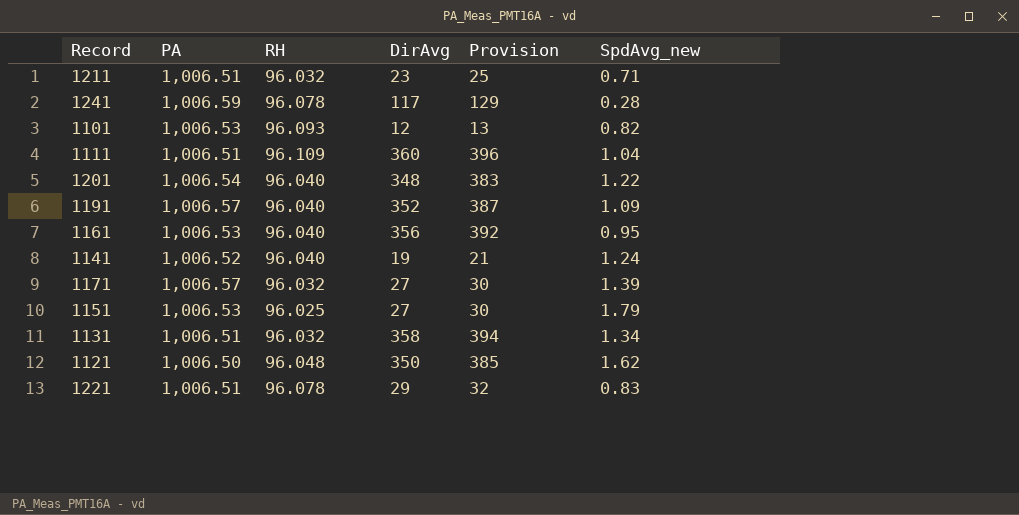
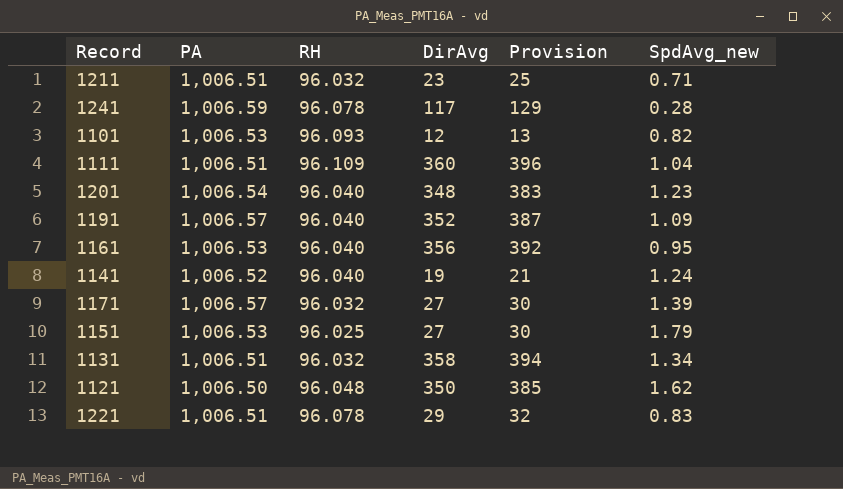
1201 | SpdAvg_new: 1.22 -> 1.23

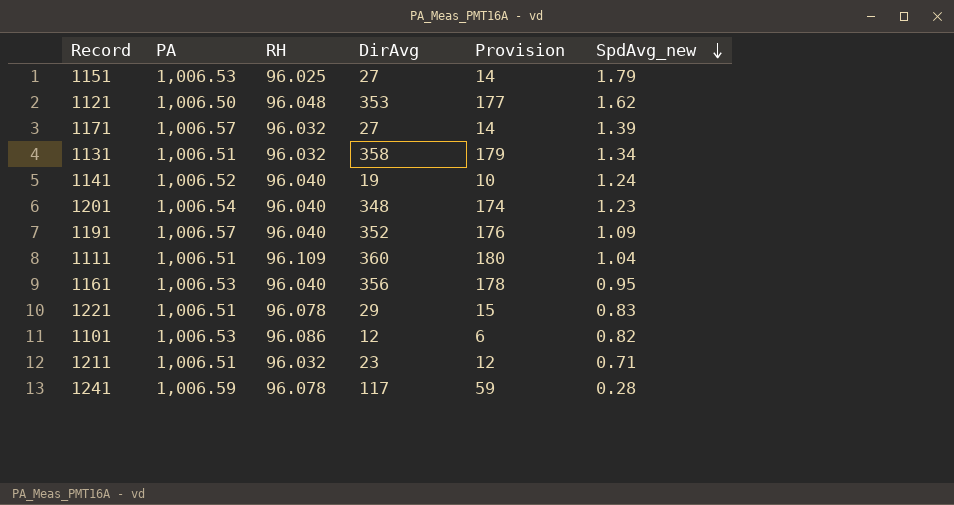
row order: none -> SpdAvg_new descending
column Provision | formula: [DirAvg] * 1.1 -> [DirAvg] * 0.5
1121 | DirAvg: 350 -> 353
1101 | RH: 96.093 -> 96.086

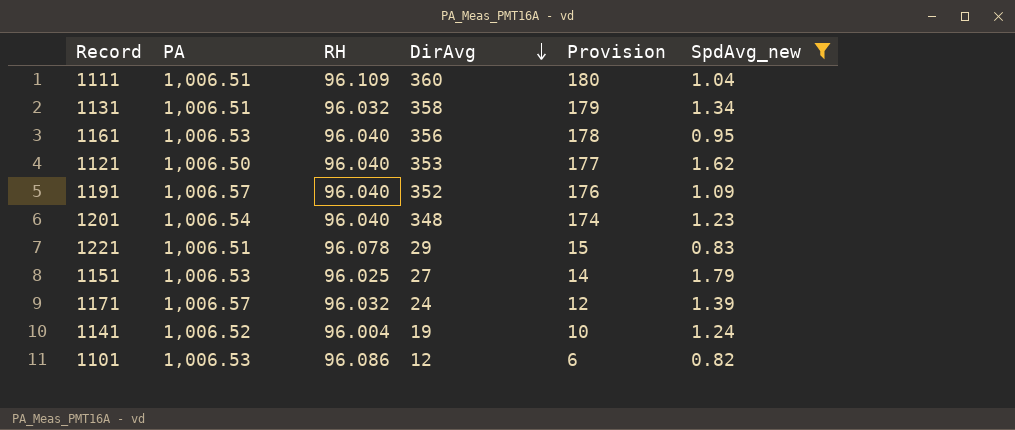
filter: none -> SpdAvg_new >= 0.82
row order: SpdAvg_new descending -> DirAvg descending
1121 | RH: 96.048 -> 96.040
1171 | DirAvg: 27 -> 24
1171 | Provision: 14 -> 12
1141 | RH: 96.040 -> 96.004

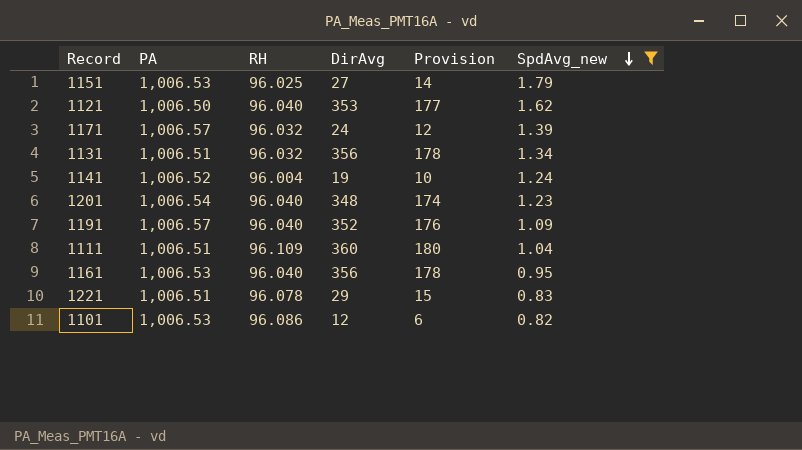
row order: DirAvg descending -> SpdAvg_new descending
1131 | DirAvg: 358 -> 356
1131 | Provision: 179 -> 178

